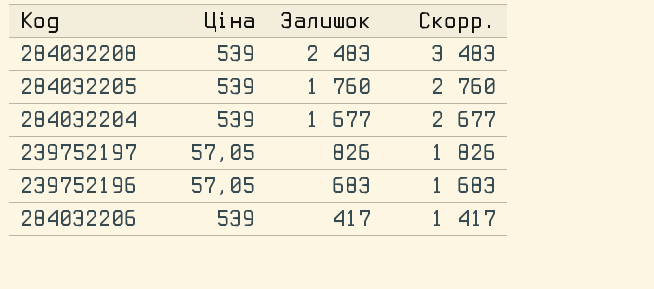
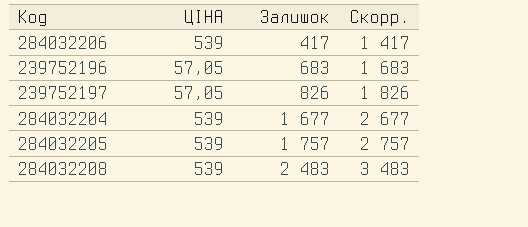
row order: Залишок descending -> Залишок ascending
column name: Ціна -> ЦІНА
284032205 | Залишок: 1 760 -> 1 757
284032205 | Скорр.: 2 760 -> 2 757

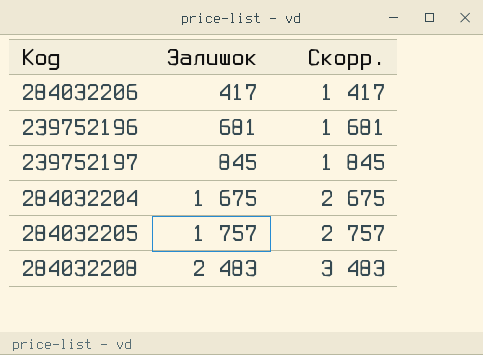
column ЦІНА | position: 2 -> none
239752196 | Залишок: 683 -> 681
239752196 | Скорр.: 1 683 -> 1 681
239752197 | Залишок: 826 -> 845
239752197 | Скорр.: 1 826 -> 1 845
284032204 | Залишок: 1 677 -> 1 675
284032204 | Скорр.: 2 677 -> 2 675

